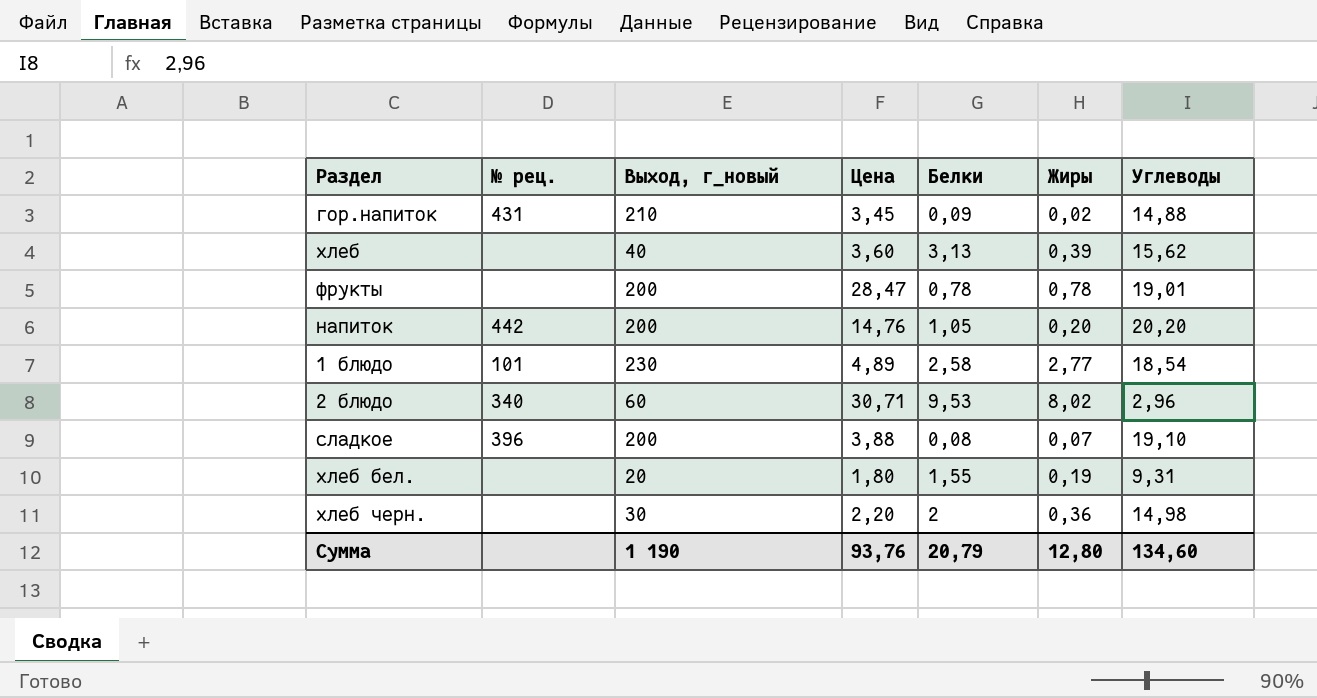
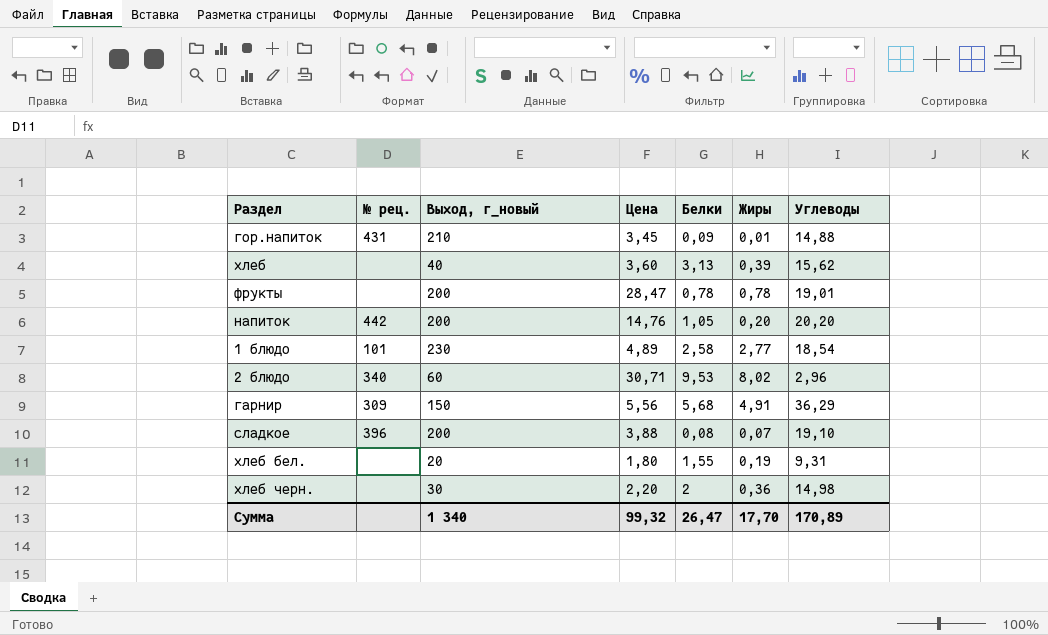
гор.напиток | Жиры: 0,02 -> 0,01
row гарнир: none -> 309 | 150 | 5,56 | 5,68 | 4,91 | 36,29
Сумма | Выход, г_новый: 1 190 -> 1 340
Сумма | Цена: 93,76 -> 99,32
Сумма | Белки: 20,79 -> 26,47
Сумма | Жиры: 12,80 -> 17,70
Сумма | Углеводы: 134,60 -> 170,89

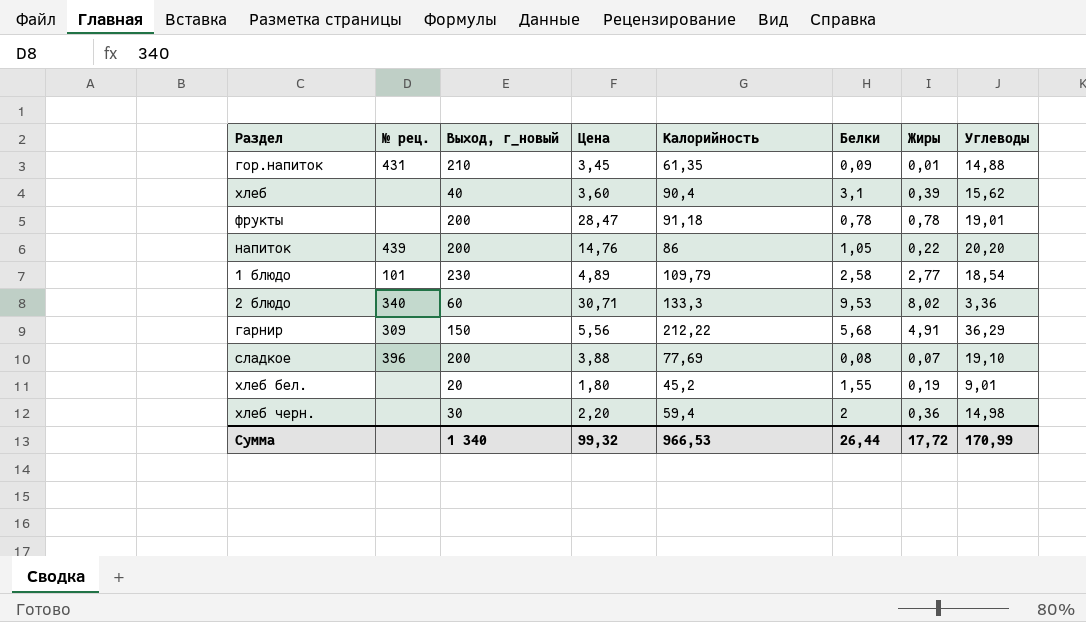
column Калорийность | position: none -> 5
хлеб | Белки: 3,13 -> 3,1
напиток | № рец.: 442 -> 439
напиток | Жиры: 0,20 -> 0,22
2 блюдо | Углеводы: 2,96 -> 3,36
хлеб бел. | Углеводы: 9,31 -> 9,01
Сумма | Белки: 26,47 -> 26,44
Сумма | Жиры: 17,70 -> 17,72
Сумма | Углеводы: 170,89 -> 170,99

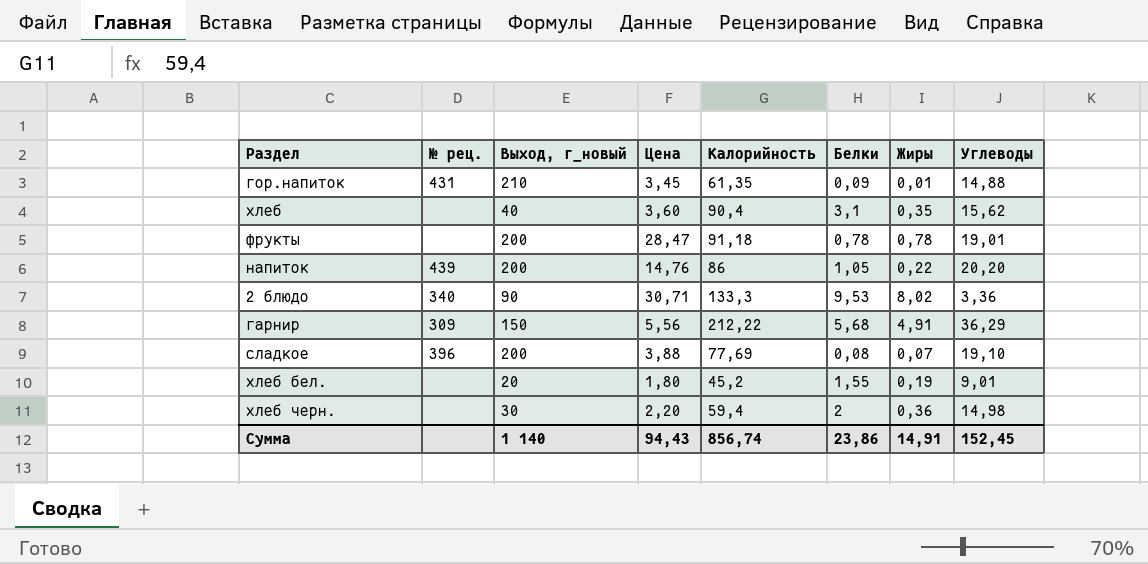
row 1 блюдо: 101 | 230 | 4,89 | 109,79 | 2,58 | 2,77 | 18,54 -> none
хлеб | Жиры: 0,39 -> 0,35
2 блюдо | Выход, г_новый: 60 -> 90
Сумма | Выход, г_новый: 1 340 -> 1 140
Сумма | Цена: 99,32 -> 94,43
Сумма | Калорийность: 966,53 -> 856,74
Сумма | Белки: 26,44 -> 23,86
Сумма | Жиры: 17,72 -> 14,91
Сумма | Углеводы: 170,99 -> 152,45

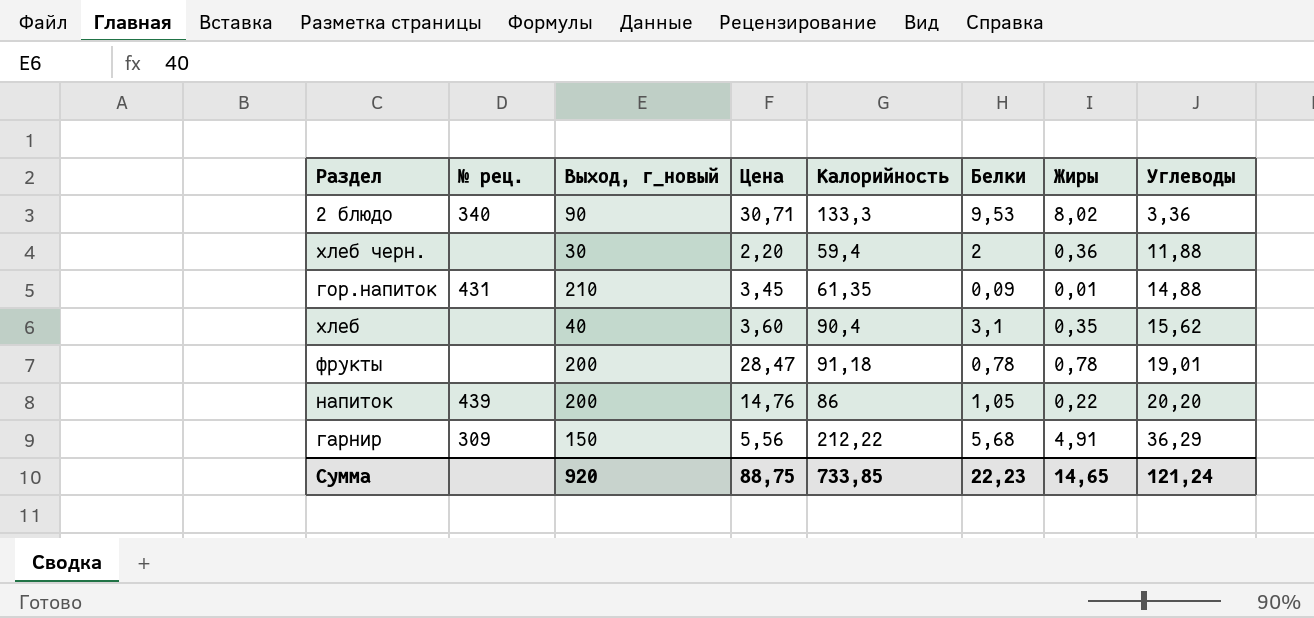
row order: none -> Углеводы ascending
row сладкое: 396 | 200 | 3,88 | 77,69 | 0,08 | 0,07 | 19,10 -> none
row хлеб бел.: none | 20 | 1,80 | 45,2 | 1,55 | 0,19 | 9,01 -> none
хлеб черн. | Углеводы: 14,98 -> 11,88
Сумма | Выход, г_новый: 1 140 -> 920
Сумма | Цена: 94,43 -> 88,75
Сумма | Калорийность: 856,74 -> 733,85
Сумма | Белки: 23,86 -> 22,23
Сумма | Жиры: 14,91 -> 14,65
Сумма | Углеводы: 152,45 -> 121,24

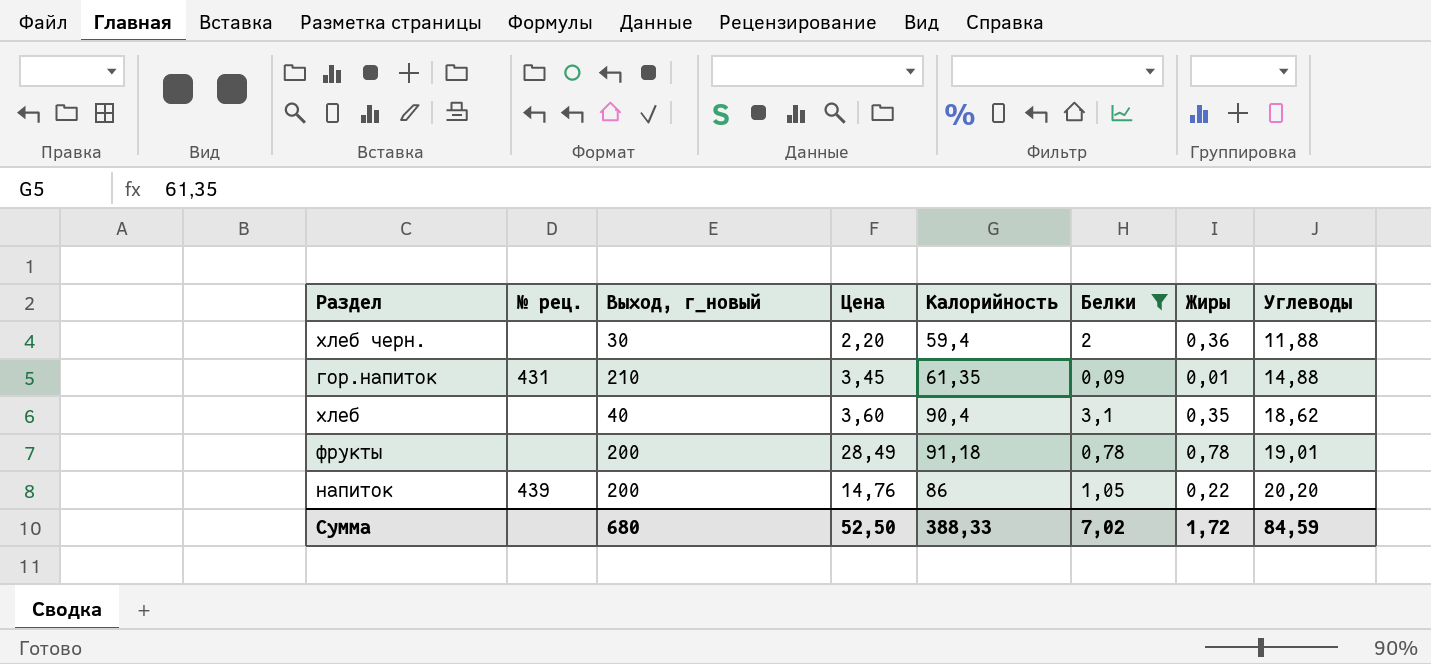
filter: none -> Белки <= 3,1
хлеб | Углеводы: 15,62 -> 18,62
фрукты | Цена: 28,47 -> 28,49
Сумма | Выход, г_новый: 920 -> 680
Сумма | Цена: 88,75 -> 52,50
Сумма | Калорийность: 733,85 -> 388,33
Сумма | Белки: 22,23 -> 7,02
Сумма | Жиры: 14,65 -> 1,72
Сумма | Углеводы: 121,24 -> 84,59

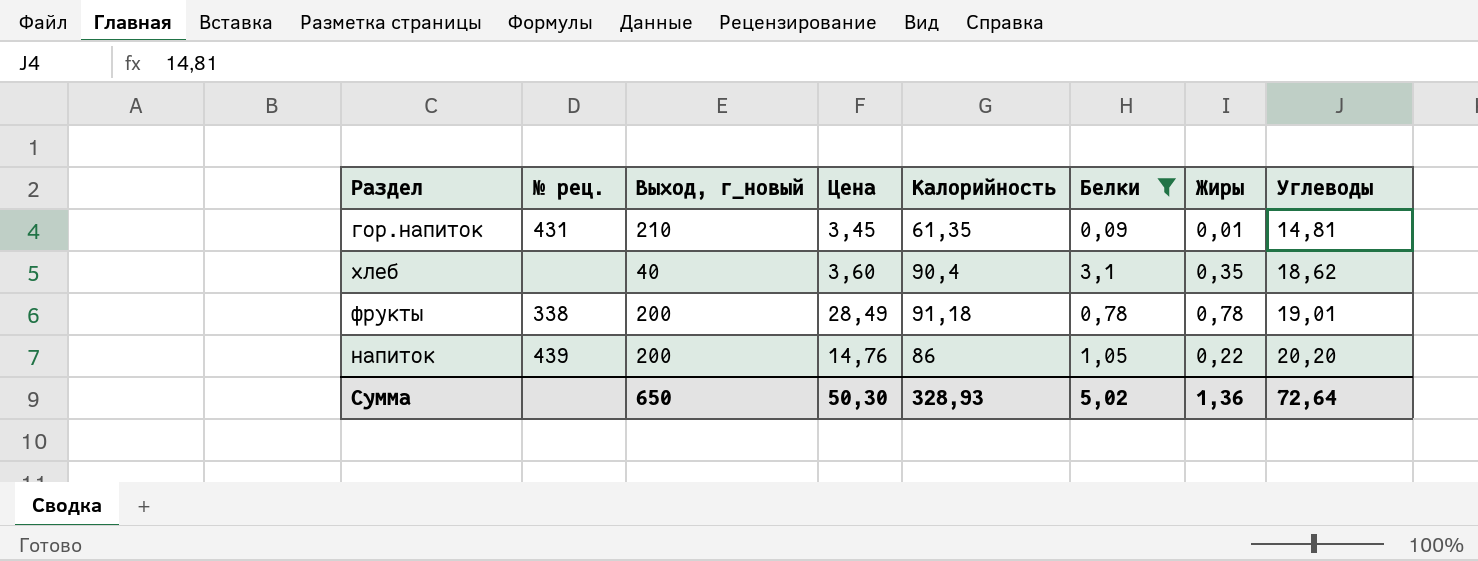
row хлеб черн.: none | 30 | 2,20 | 59,4 | 2 | 0,36 | 11,88 -> none
гор.напиток | Углеводы: 14,88 -> 14,81
фрукты | № рец.: none -> 338
Сумма | Выход, г_новый: 680 -> 650
Сумма | Цена: 52,50 -> 50,30
Сумма | Калорийность: 388,33 -> 328,93
Сумма | Белки: 7,02 -> 5,02
Сумма | Жиры: 1,72 -> 1,36
Сумма | Углеводы: 84,59 -> 72,64

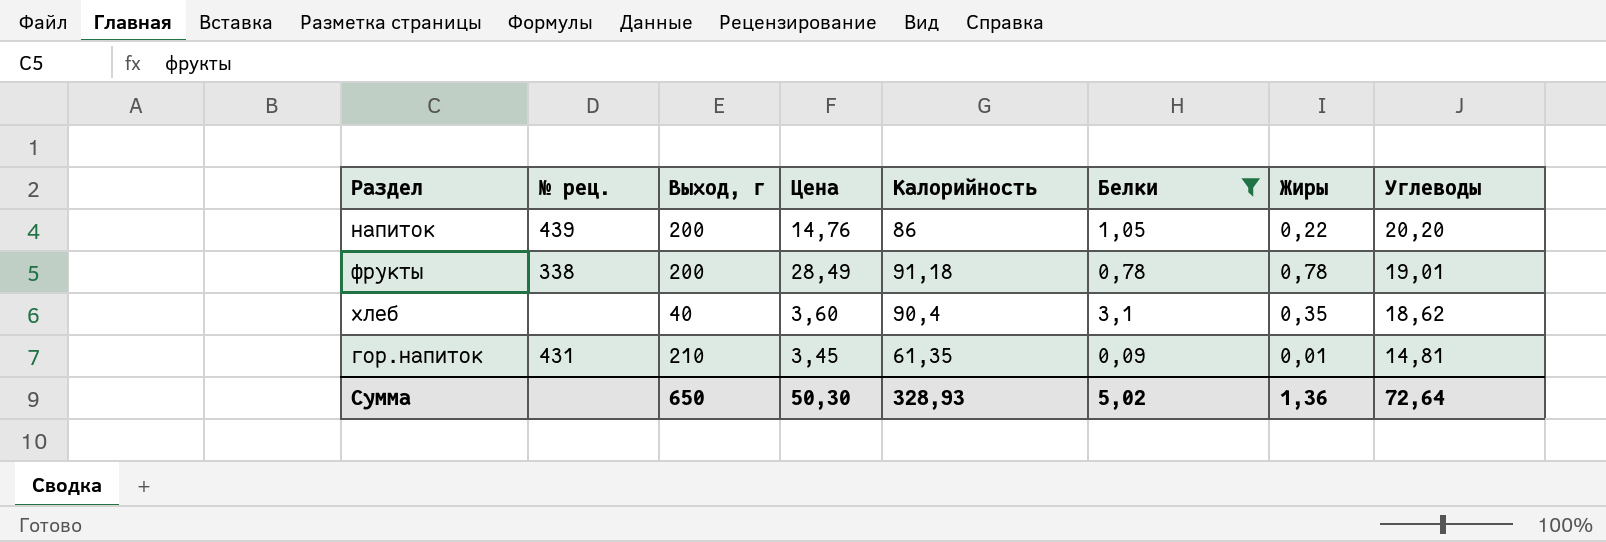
row order: Углеводы ascending -> Углеводы descending
column name: Выход, г_новый -> Выход, г

